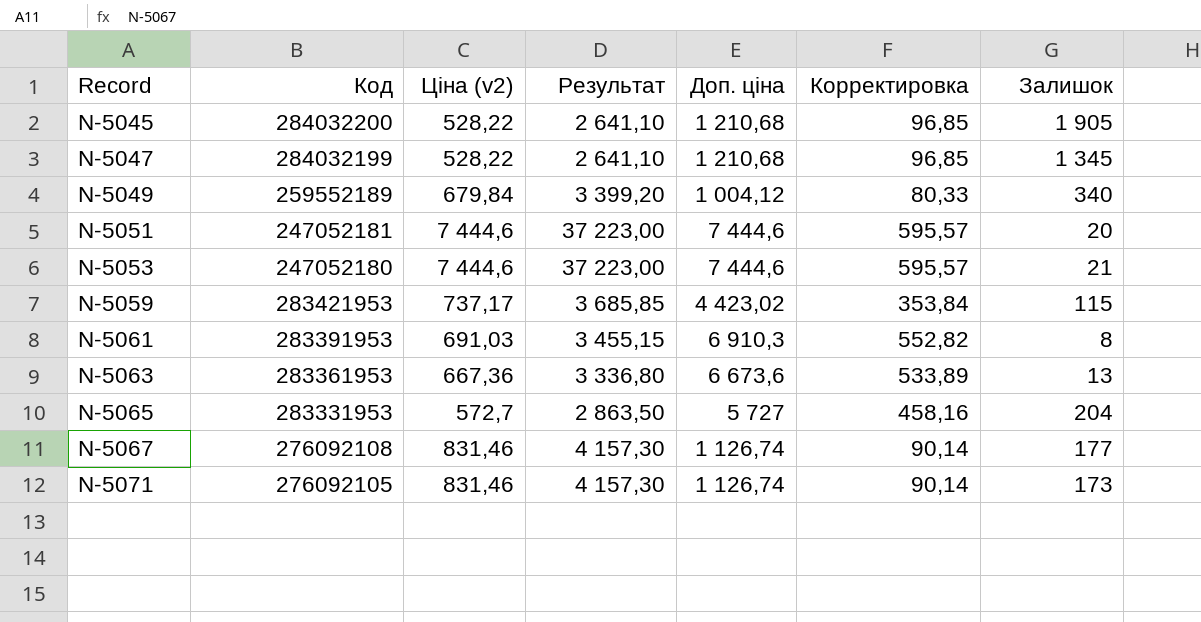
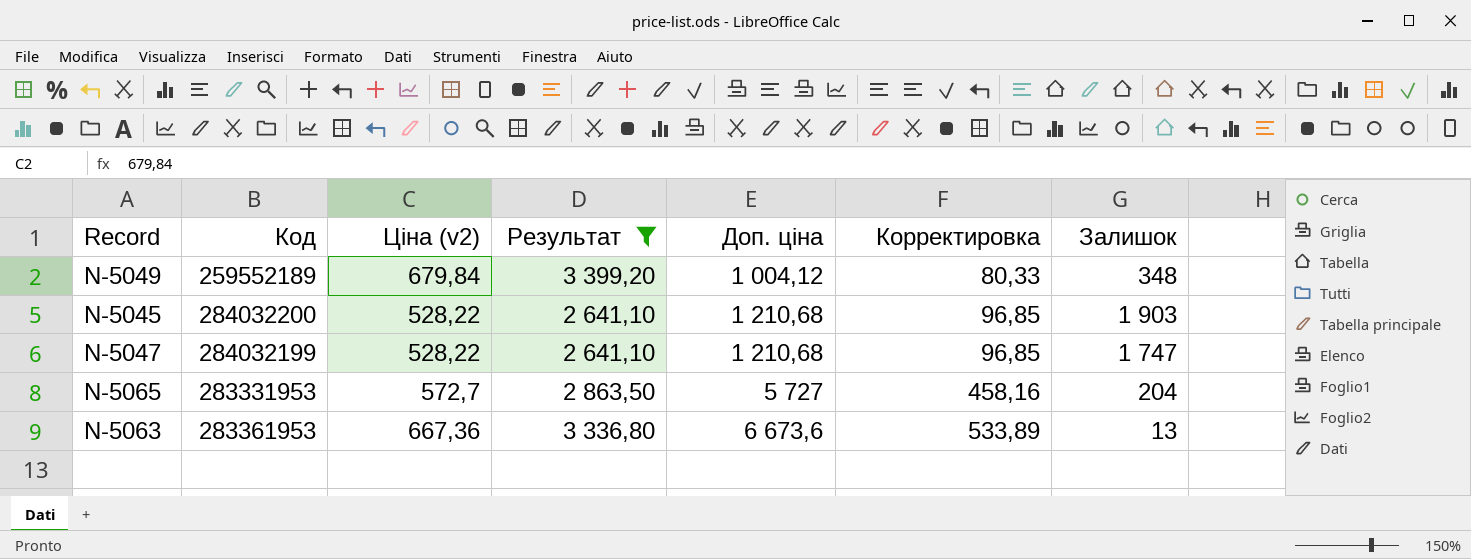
filter: none -> Результат <= 3 399,20
row order: Record ascending -> Доп. ціна ascending
N-5049 | Залишок: 340 -> 348
N-5045 | Залишок: 1 905 -> 1 903
N-5047 | Залишок: 1 345 -> 1 747

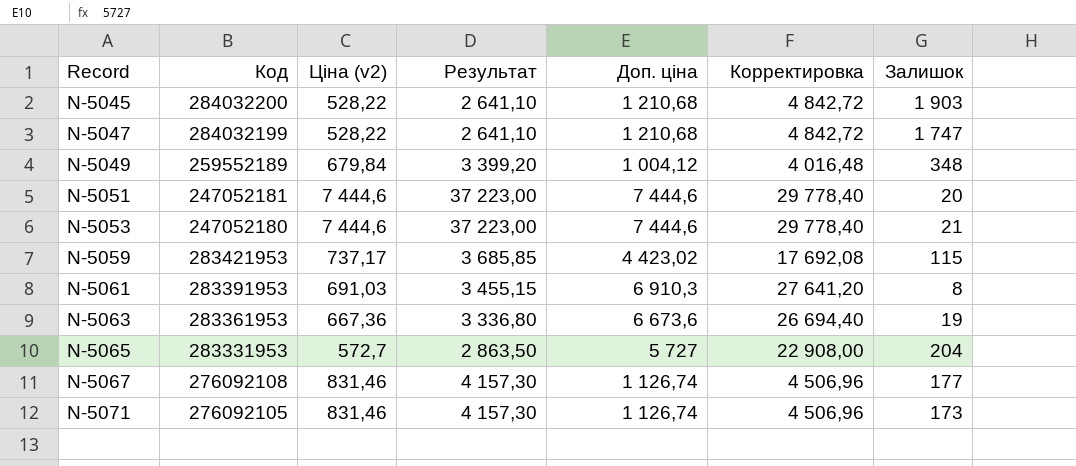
filter: Результат <= 3 399,20 -> none
row order: Доп. ціна ascending -> Record ascending
column Корректировка | formula: [Доп. ціна] * 0,08 -> [Доп. ціна] * 4
N-5063 | Залишок: 13 -> 19

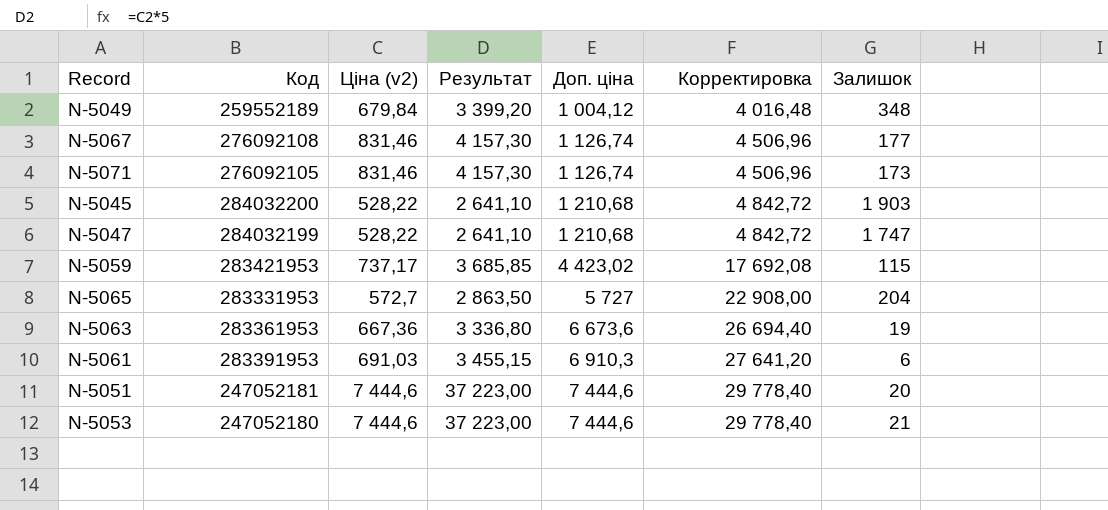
row order: Record ascending -> Доп. ціна ascending
N-5061 | Залишок: 8 -> 6

